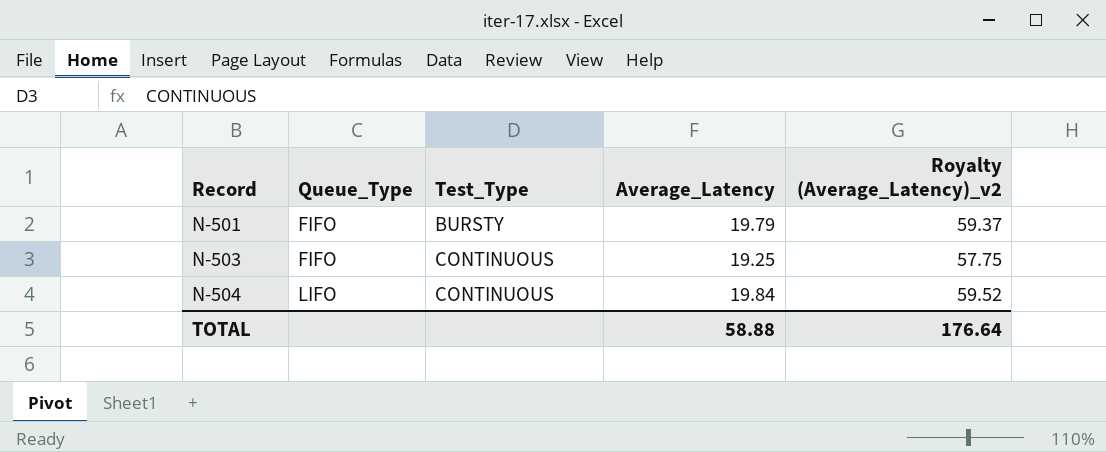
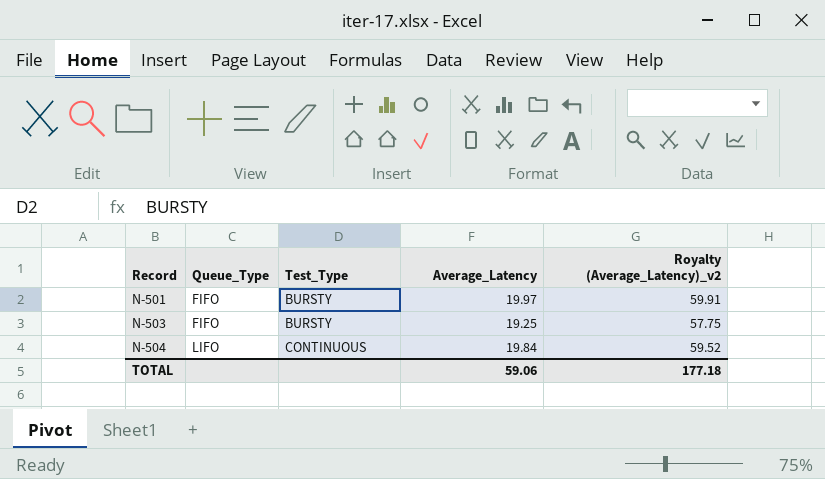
N-501 | Average_Latency: 19.79 -> 19.97
N-501 | Royalty (Average_Latency)_v2: 59.37 -> 59.91
N-503 | Test_Type: CONTINUOUS -> BURSTY
TOTAL | Average_Latency: 58.88 -> 59.06
TOTAL | Royalty (Average_Latency)_v2: 176.64 -> 177.18

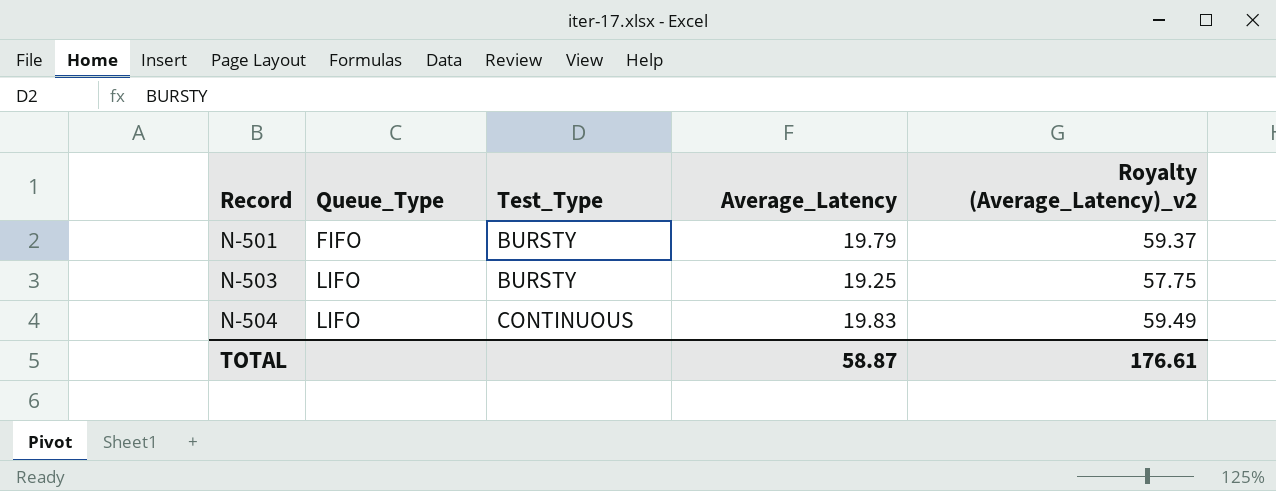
N-501 | Average_Latency: 19.97 -> 19.79
N-501 | Royalty (Average_Latency)_v2: 59.91 -> 59.37
N-503 | Queue_Type: FIFO -> LIFO
N-504 | Average_Latency: 19.84 -> 19.83
N-504 | Royalty (Average_Latency)_v2: 59.52 -> 59.49
TOTAL | Average_Latency: 59.06 -> 58.87
TOTAL | Royalty (Average_Latency)_v2: 177.18 -> 176.61

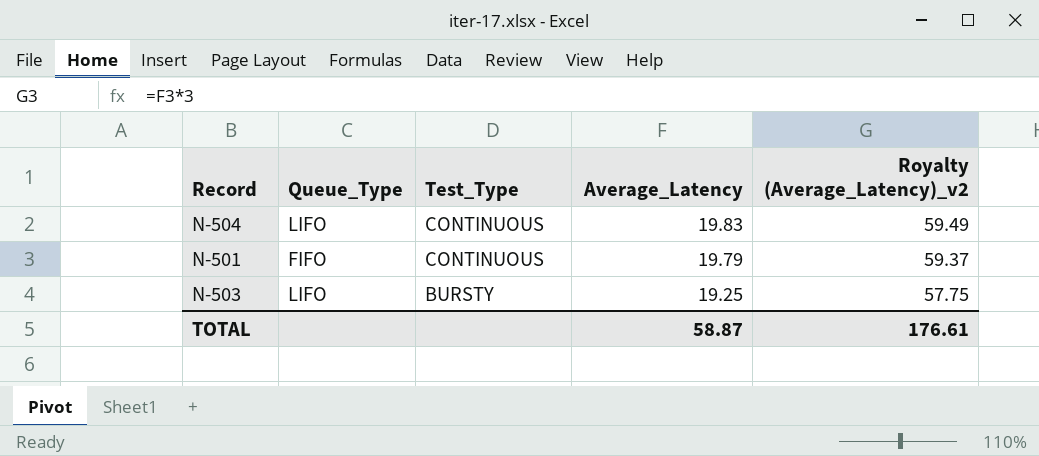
row order: Record ascending -> Test_Type descending
N-501 | Test_Type: BURSTY -> CONTINUOUS

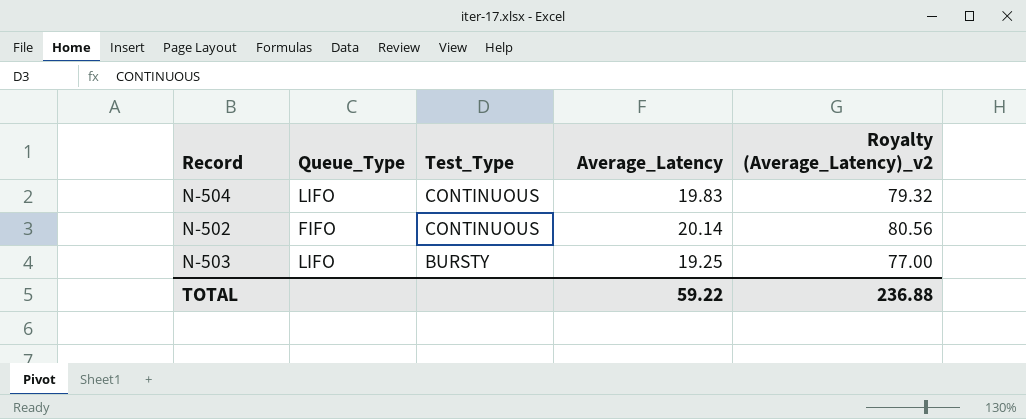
column Royalty (Average_Latency)_v2 | formula: [Average_Latency] * 3 -> [Average_Latency] * 4
row N-501: FIFO | CONTINUOUS | 19.79 | 59.37 -> none
row N-502: none -> FIFO | CONTINUOUS | 20.14 | 80.56
TOTAL | Average_Latency: 58.87 -> 59.22
TOTAL | Royalty (Average_Latency)_v2: 176.61 -> 236.88

